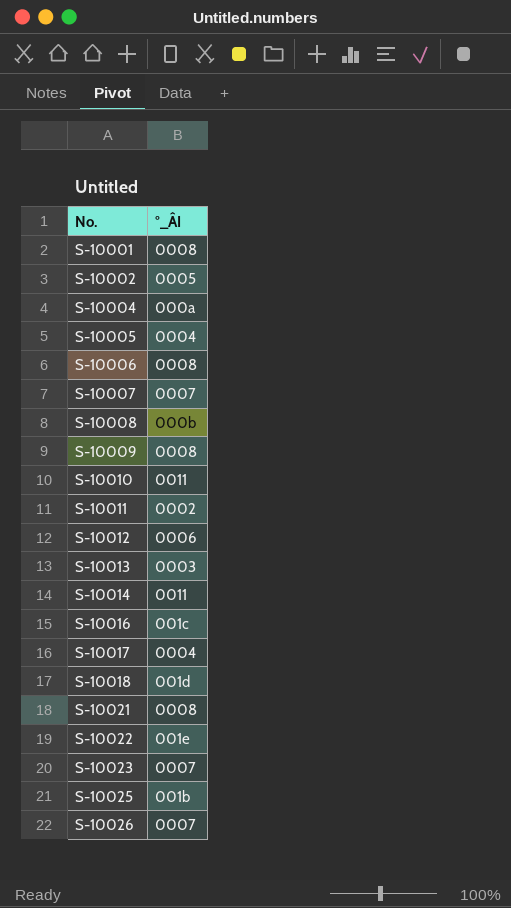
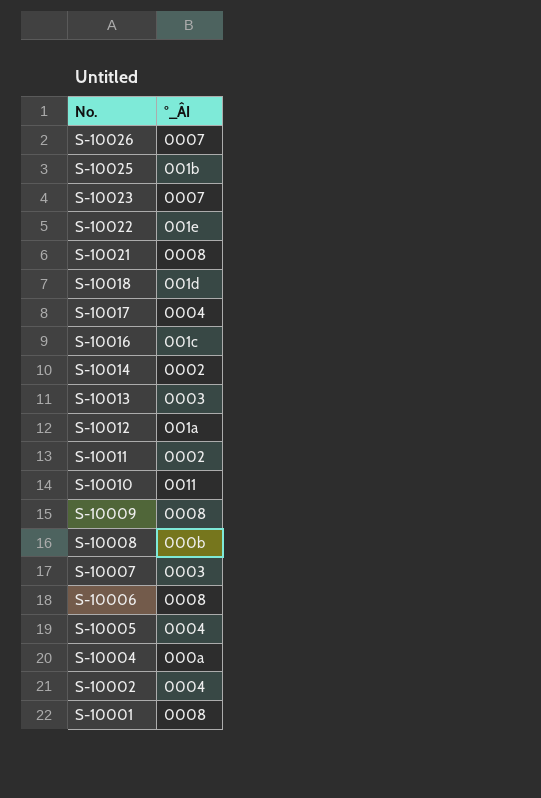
row order: No. ascending -> No. descending
S-10014 | °_ÂI: 0011 -> 0002
S-10012 | °_ÂI: 0006 -> 001a
S-10007 | °_ÂI: 0007 -> 0003
S-10002 | °_ÂI: 0005 -> 0004

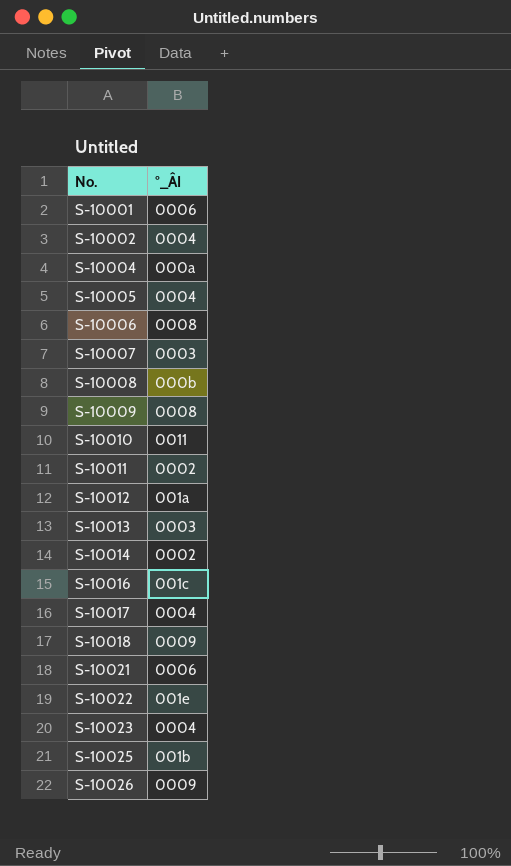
row order: No. descending -> No. ascending
S-10001 | °_ÂI: 0008 -> 0006
S-10018 | °_ÂI: 001d -> 0009
S-10021 | °_ÂI: 0008 -> 0006
S-10023 | °_ÂI: 0007 -> 0004
S-10026 | °_ÂI: 0007 -> 0009

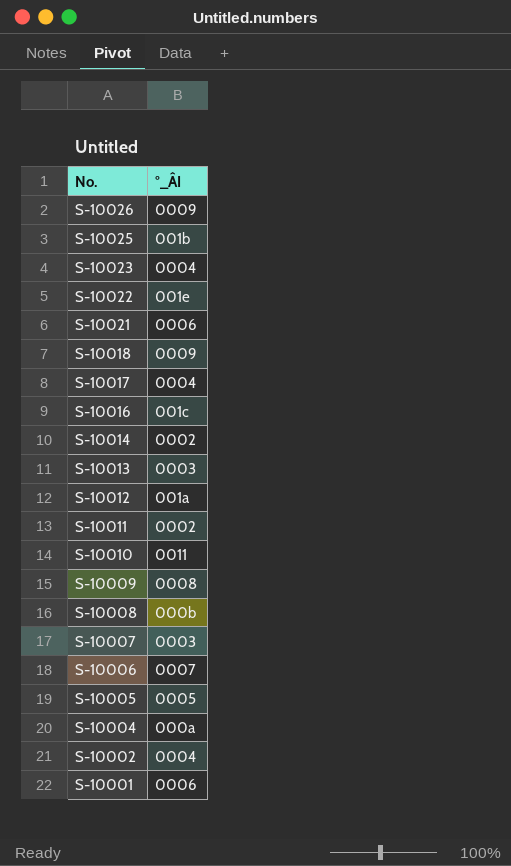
row order: No. ascending -> No. descending
S-10006 | °_ÂI: 0008 -> 0007
S-10005 | °_ÂI: 0004 -> 0005

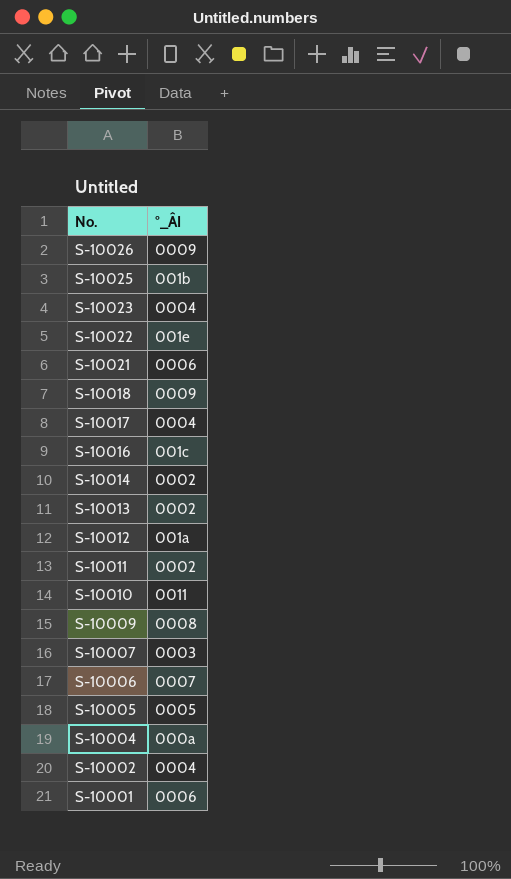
row S-10008: 000b -> none
S-10013 | °_ÂI: 0003 -> 0002

